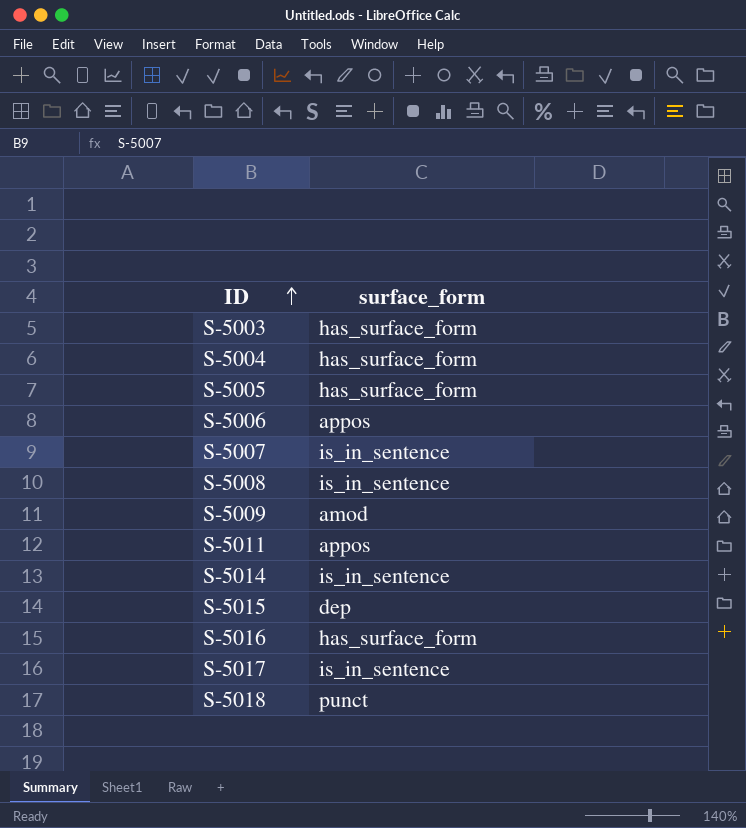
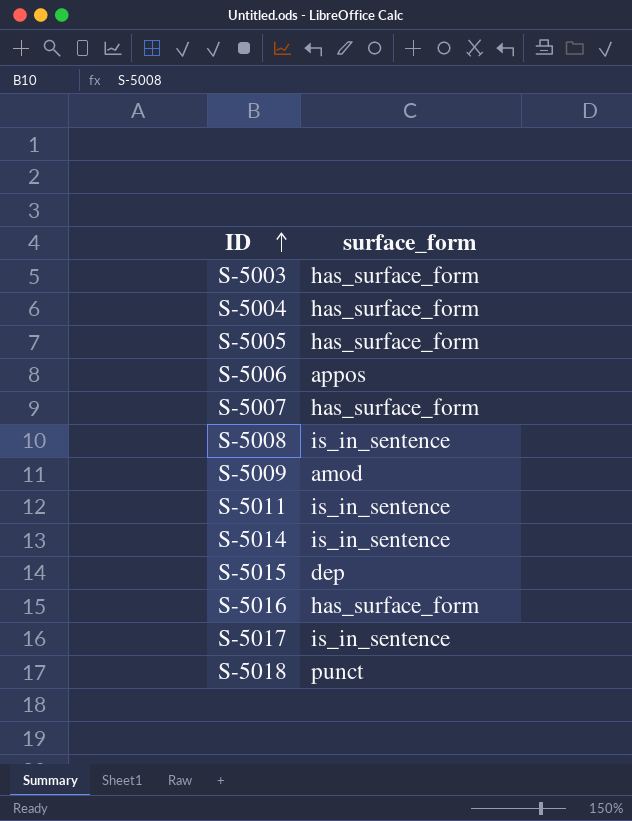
S-5007 | surface_form: is_in_sentence -> has_surface_form
S-5011 | surface_form: appos -> is_in_sentence

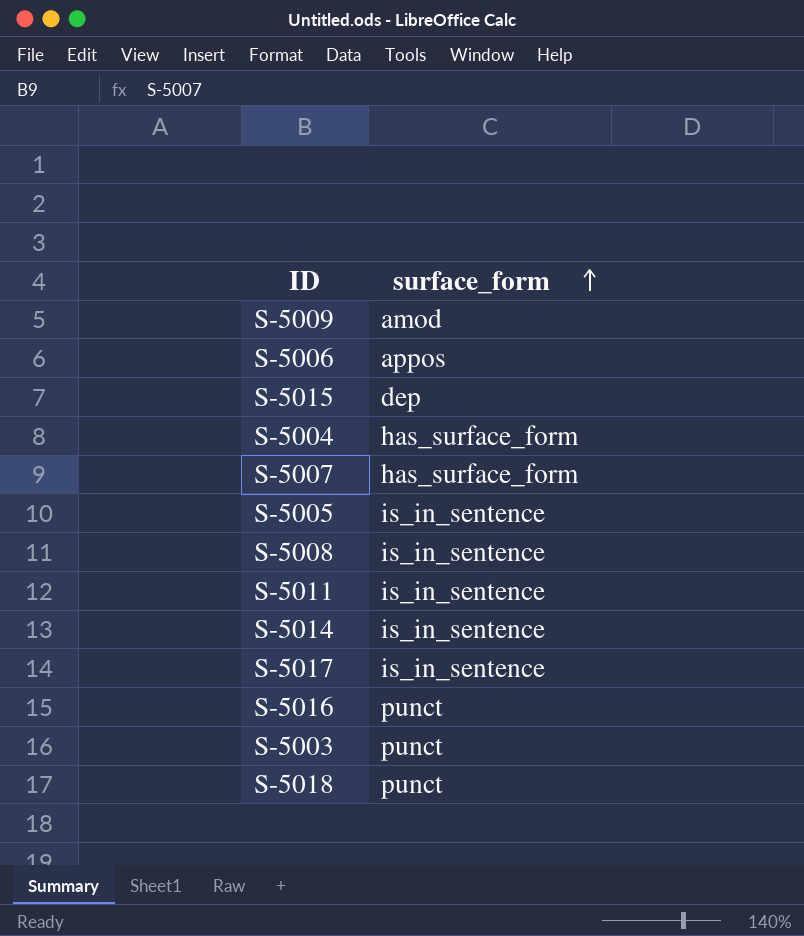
row order: ID ascending -> surface_form ascending
S-5005 | surface_form: has_surface_form -> is_in_sentence
S-5016 | surface_form: has_surface_form -> punct
S-5003 | surface_form: has_surface_form -> punct

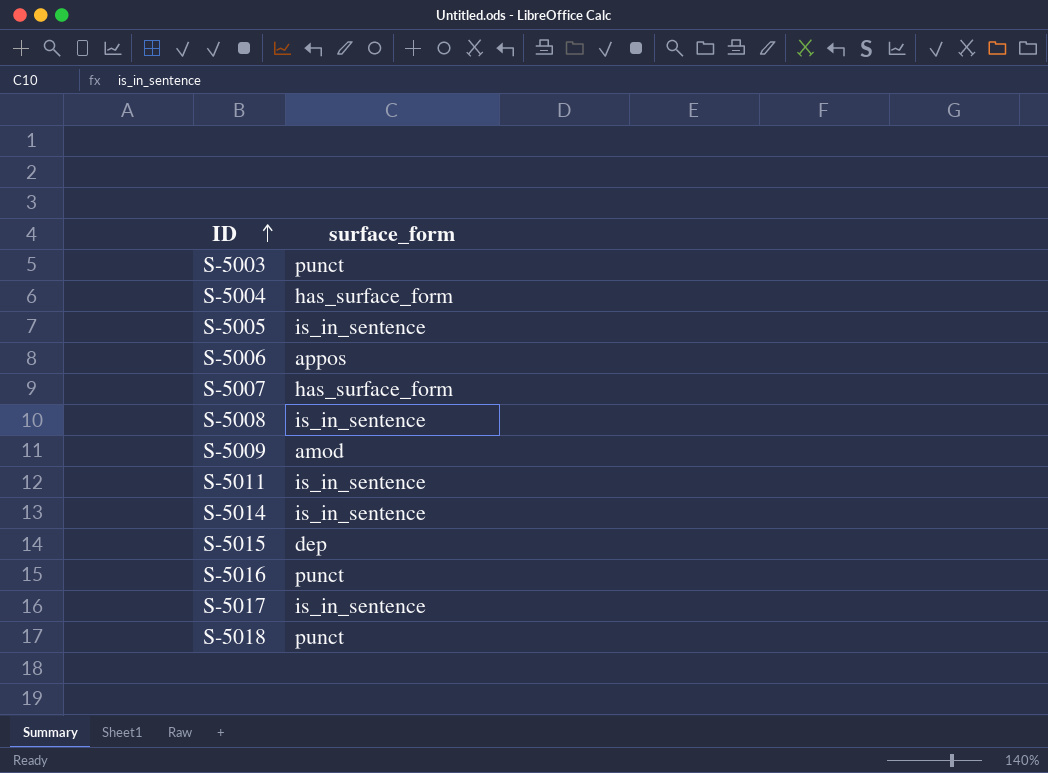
row order: surface_form ascending -> ID ascending

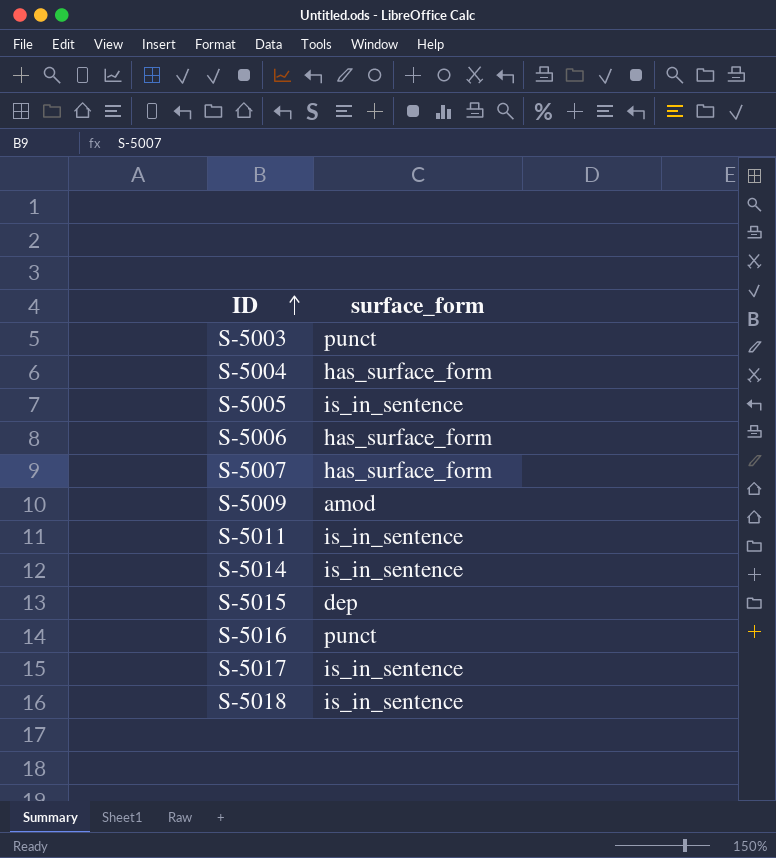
row S-5008: is_in_sentence -> none
S-5006 | surface_form: appos -> has_surface_form
S-5018 | surface_form: punct -> is_in_sentence

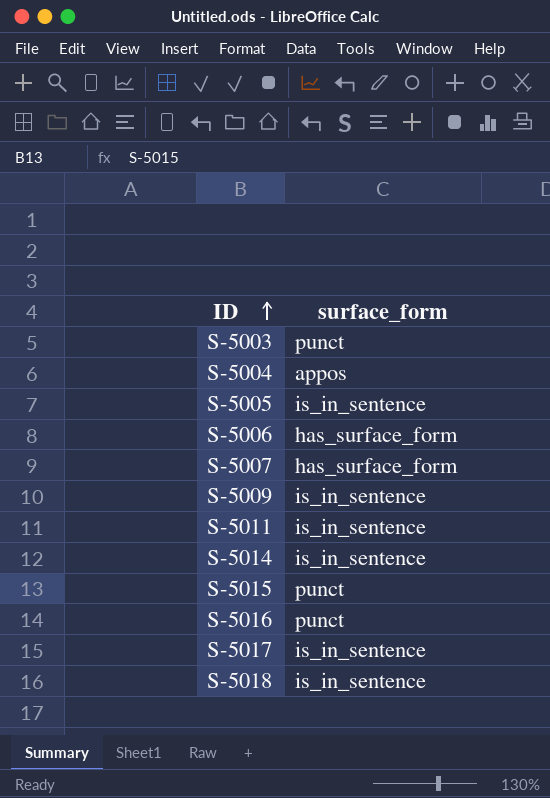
S-5004 | surface_form: has_surface_form -> appos
S-5009 | surface_form: amod -> is_in_sentence
S-5015 | surface_form: dep -> punct

